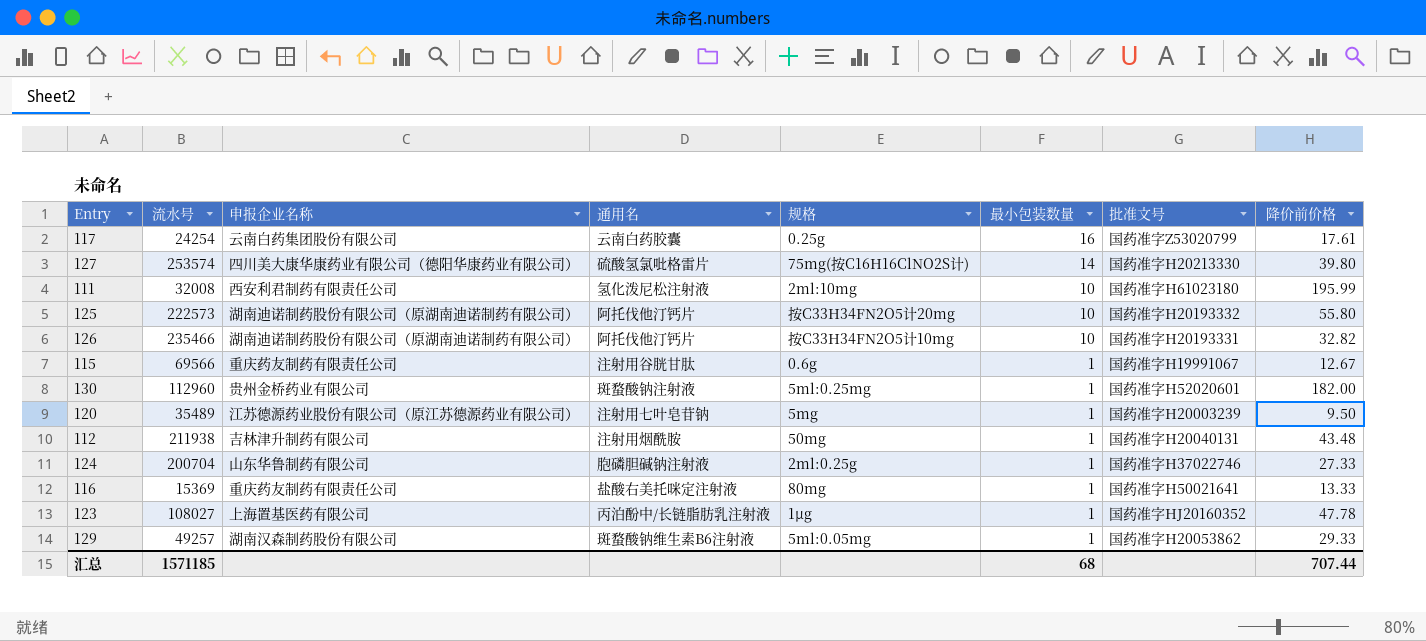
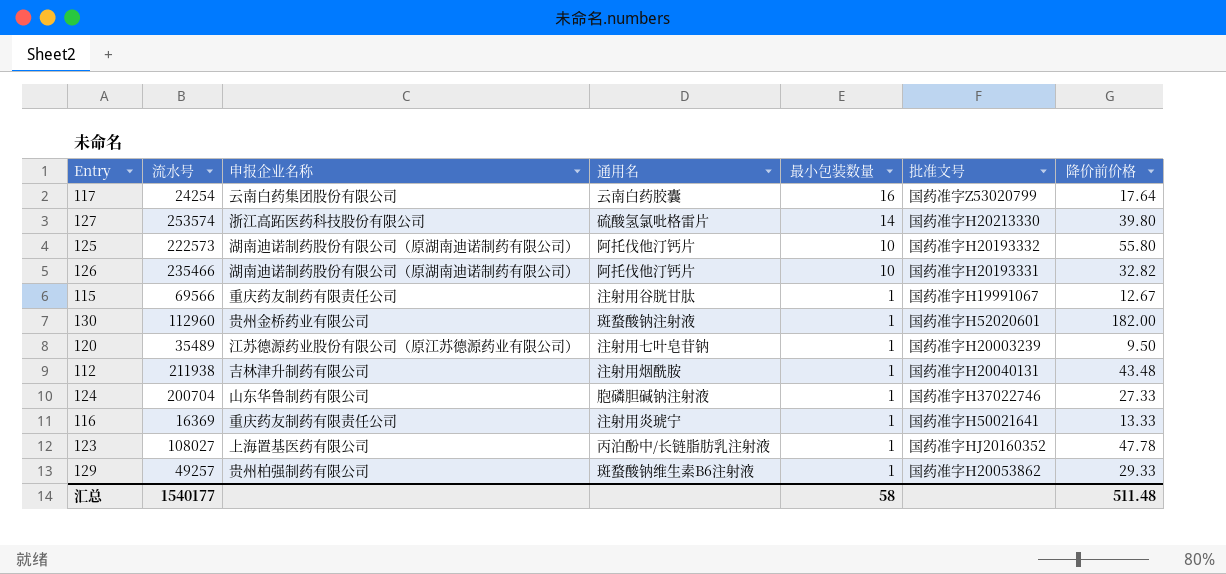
column 规格 | position: 5 -> none
row 111: 32008 | 西安利君制药有限责任公司 | 氢化泼尼松注射液 | 2ml:10mg | 10 | 国药准字H61023180 | 195.99 -> none
117 | 降价前价格: 17.61 -> 17.64
127 | 申报企业名称: 四川美大康华康药业有限公司（德阳华康药业有限公司） -> 浙江高跖医药科技股份有限公司
116 | 流水号: 15369 -> 16369
116 | 通用名: 盐酸右美托咪定注射液 -> 注射用炎琥宁
129 | 申报企业名称: 湖南汉森制药股份有限公司 -> 贵州柏强制药有限公司
汇总 | 流水号: 1571185 -> 1540177
汇总 | 最小包装数量: 68 -> 58
汇总 | 降价前价格: 707.44 -> 511.48

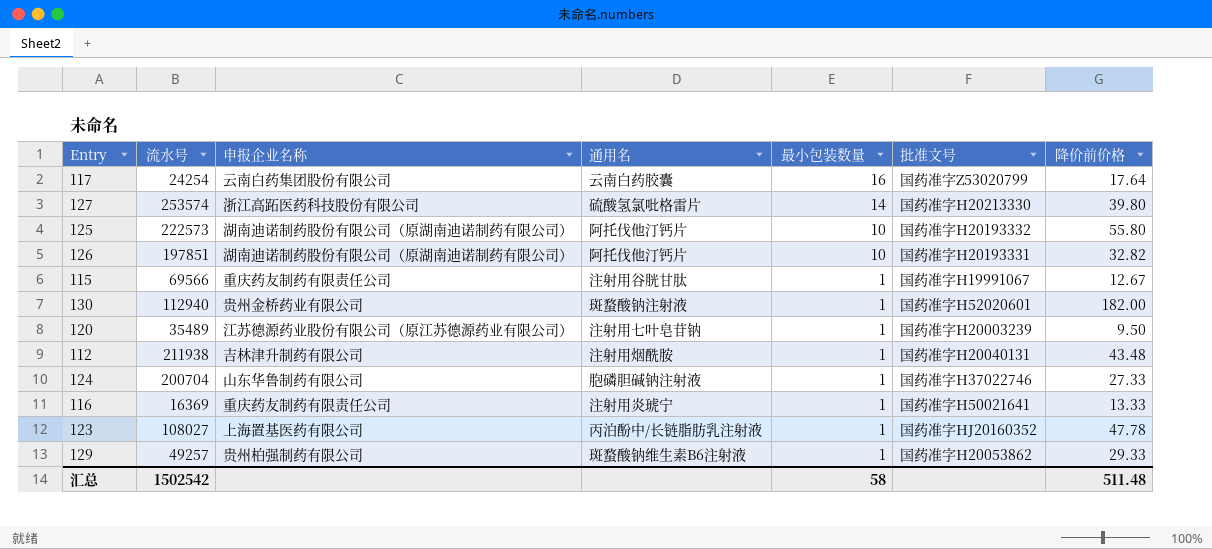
126 | 流水号: 235466 -> 197851
130 | 流水号: 112960 -> 112940
汇总 | 流水号: 1540177 -> 1502542

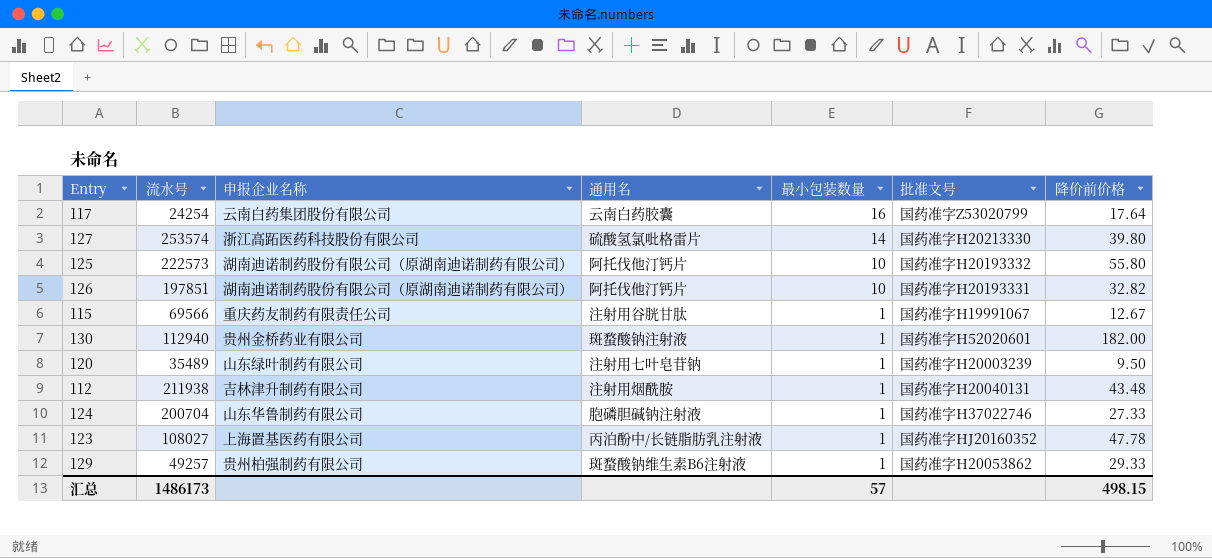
row 116: 16369 | 重庆药友制药有限责任公司 | 注射用炎琥宁 | 1 | 国药准字H50021641 | 13.33 -> none
120 | 申报企业名称: 江苏德源药业股份有限公司（原江苏德源药业有限公司） -> 山东绿叶制药有限公司
汇总 | 流水号: 1502542 -> 1486173
汇总 | 最小包装数量: 58 -> 57
汇总 | 降价前价格: 511.48 -> 498.15

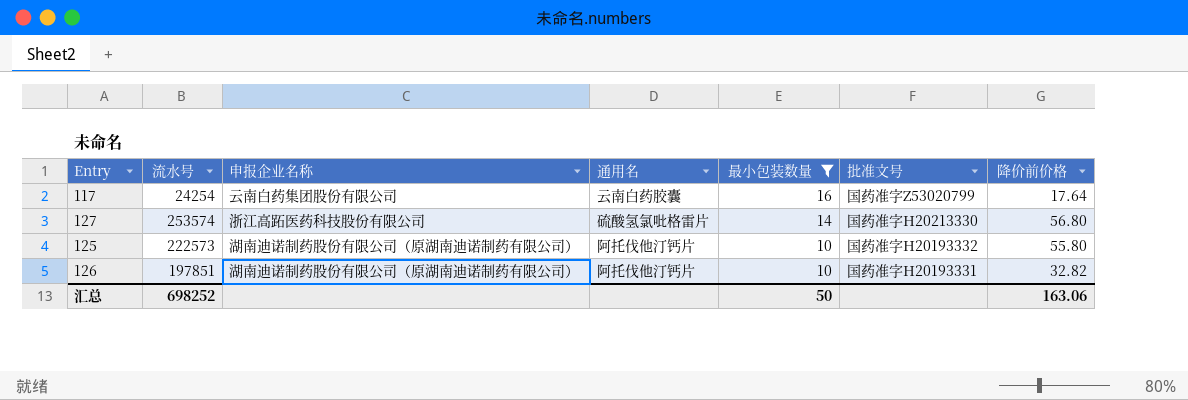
filter: none -> 最小包装数量 != 1
127 | 降价前价格: 39.80 -> 56.80
汇总 | 流水号: 1486173 -> 698252
汇总 | 最小包装数量: 57 -> 50
汇总 | 降价前价格: 498.15 -> 163.06

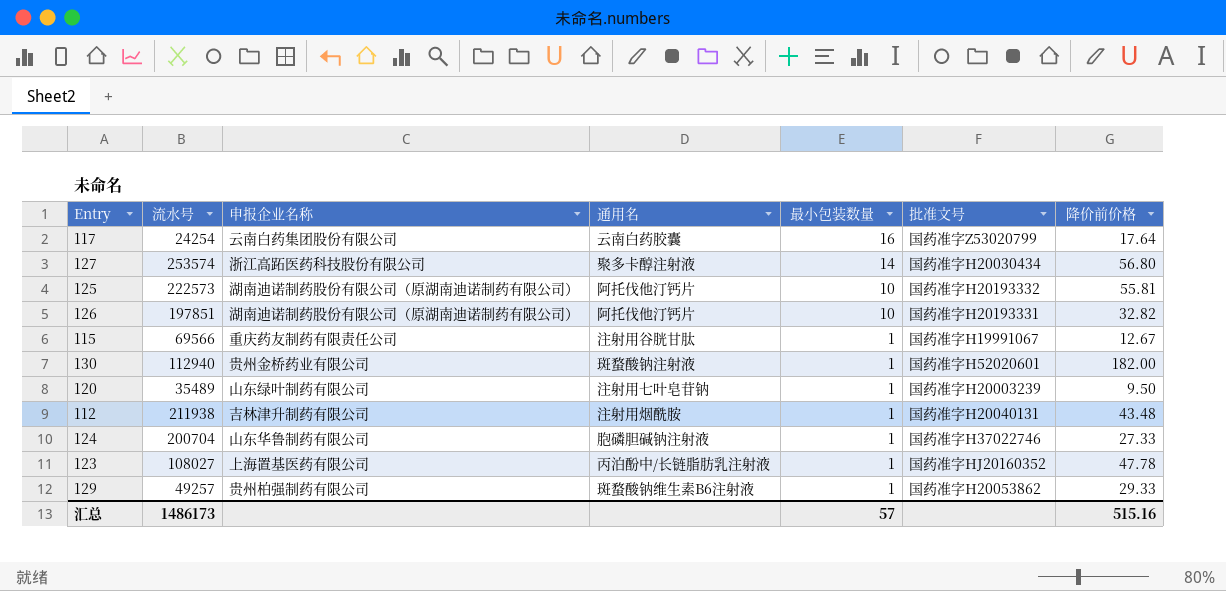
filter: 最小包装数量 != 1 -> none
127 | 通用名: 硫酸氢氯吡格雷片 -> 聚多卡醇注射液
127 | 批准文号: 国药准字H20213330 -> 国药准字H20030434
125 | 降价前价格: 55.80 -> 55.81
汇总 | 流水号: 698252 -> 1486173
汇总 | 最小包装数量: 50 -> 57
汇总 | 降价前价格: 163.06 -> 515.16

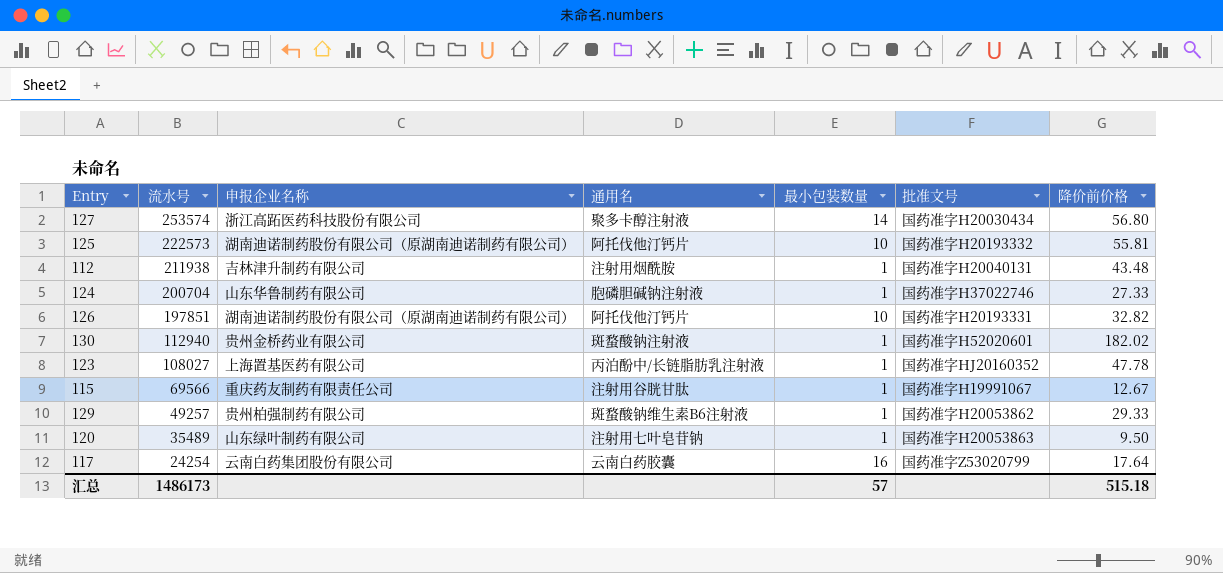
row order: 最小包装数量 descending -> 流水号 descending
130 | 降价前价格: 182.00 -> 182.02
120 | 批准文号: 国药准字H20003239 -> 国药准字H20053863
汇总 | 降价前价格: 515.16 -> 515.18

